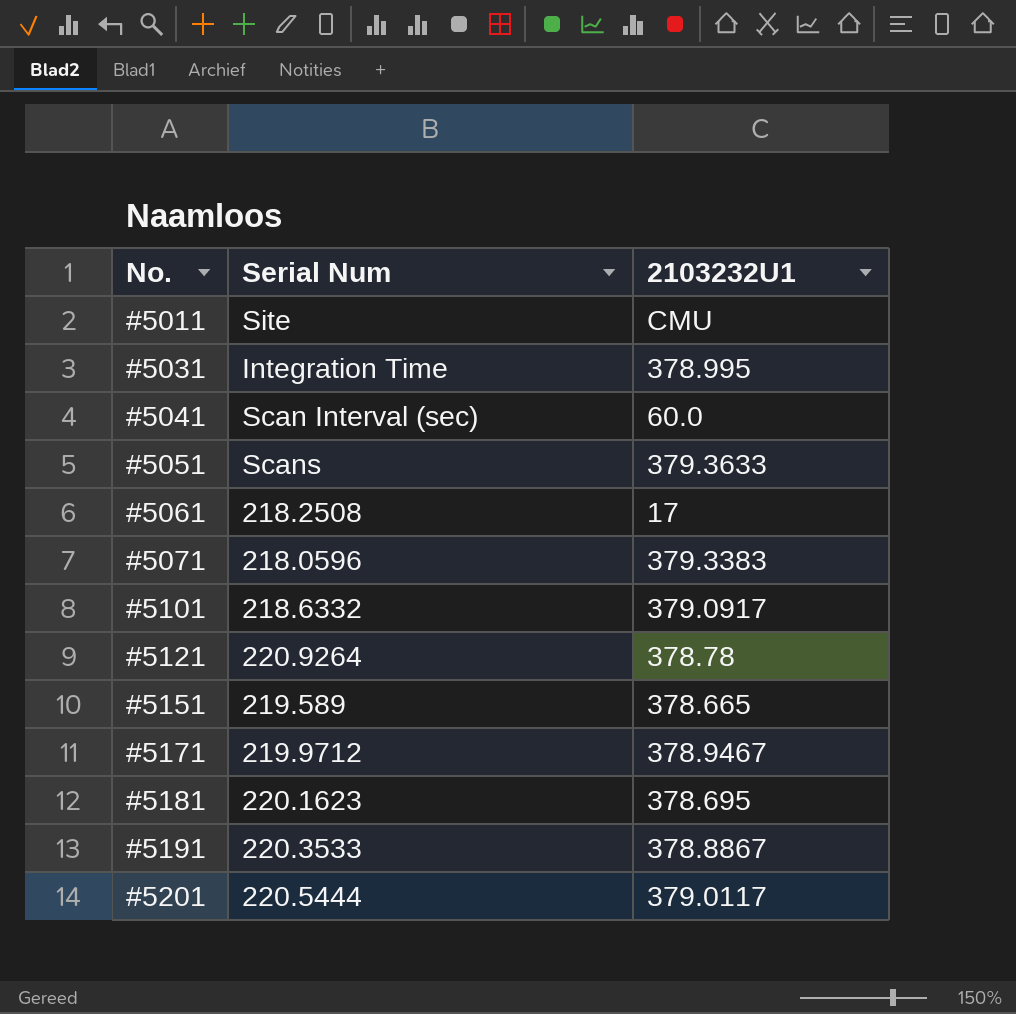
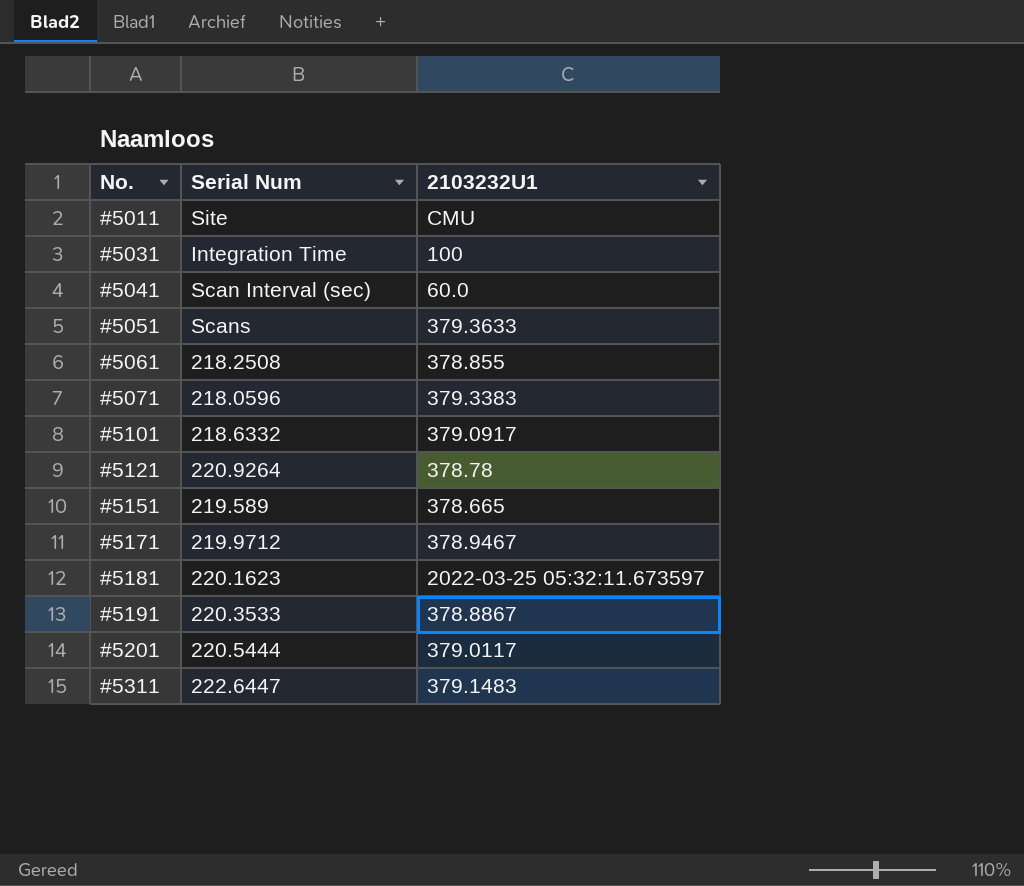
#5031 | 2103232U1: 378.995 -> 100
#5061 | 2103232U1: 17 -> 378.855
#5181 | 2103232U1: 378.695 -> 2022-03-25 05:32:11.673597
row #5311: none -> 222.6447 | 379.1483

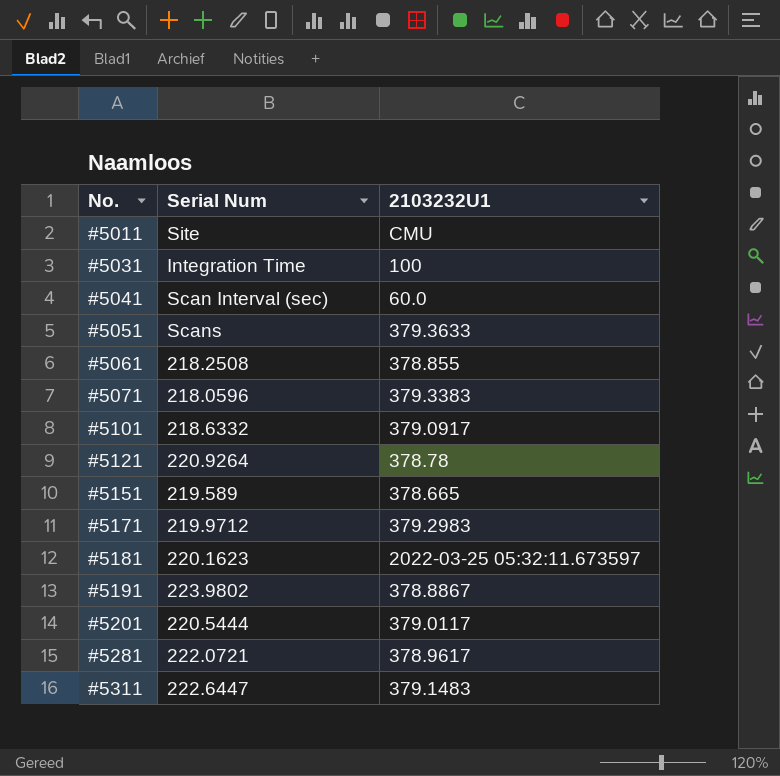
#5171 | 2103232U1: 378.9467 -> 379.2983
#5191 | Serial Num: 220.3533 -> 223.9802
row #5281: none -> 222.0721 | 378.9617

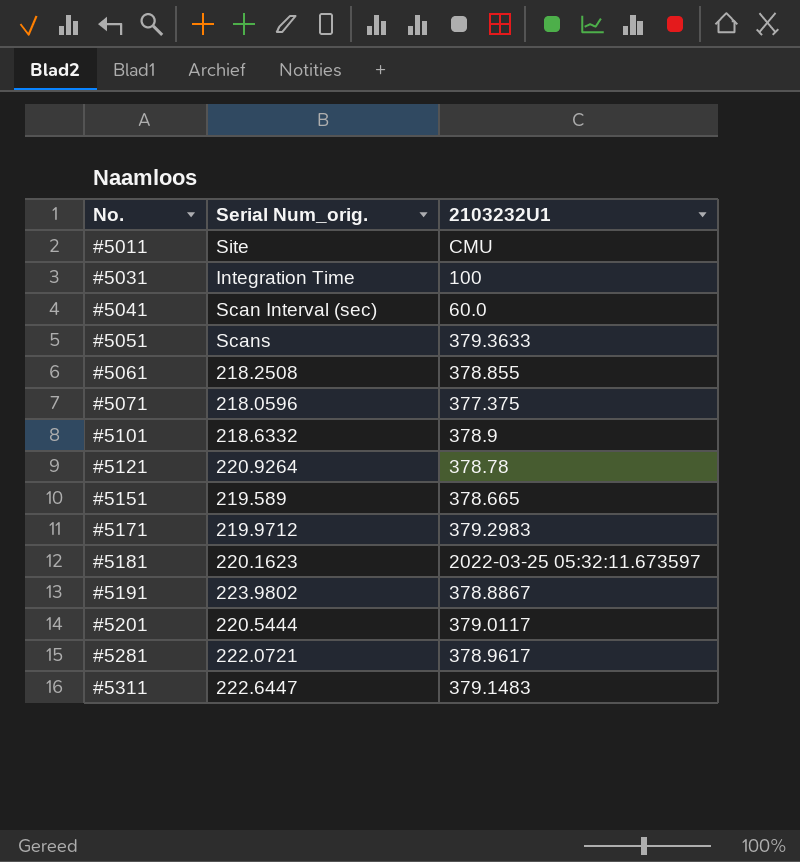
column name: Serial Num -> Serial Num_orig.
#5071 | 2103232U1: 379.3383 -> 377.375
#5101 | 2103232U1: 379.0917 -> 378.9

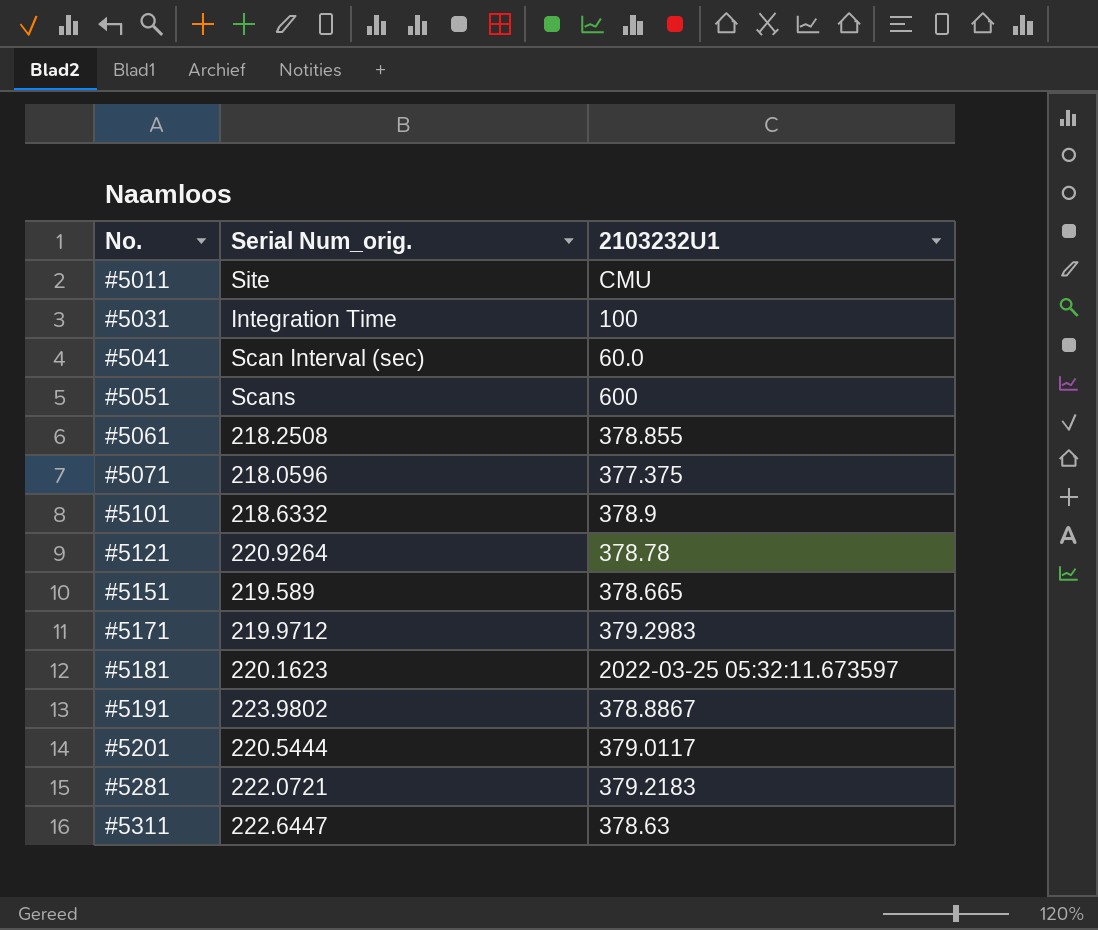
#5051 | 2103232U1: 379.3633 -> 600
#5281 | 2103232U1: 378.9617 -> 379.2183
#5311 | 2103232U1: 379.1483 -> 378.63

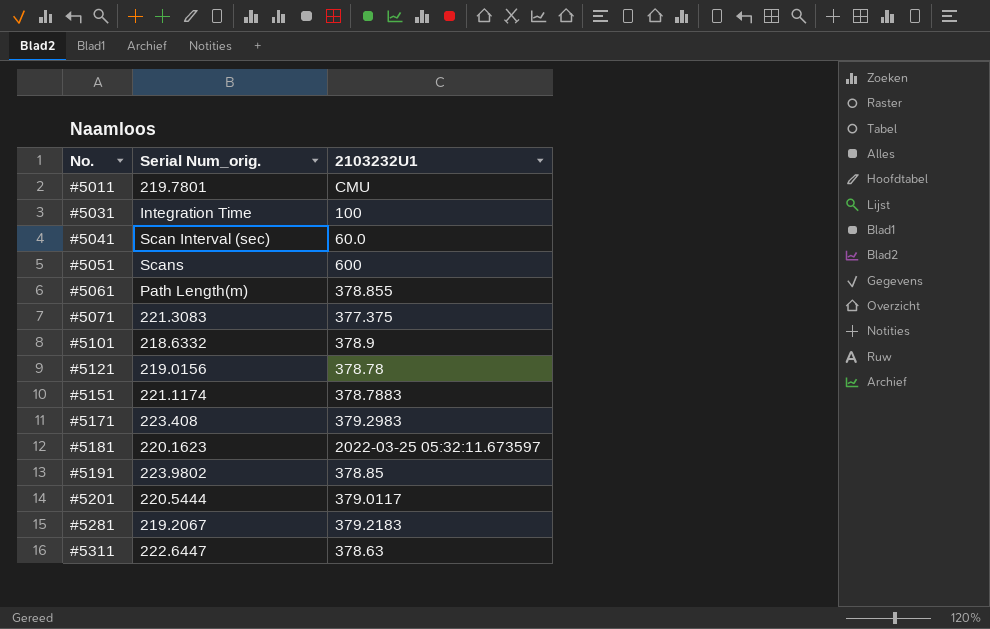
#5011 | Serial Num_orig.: Site -> 219.7801
#5061 | Serial Num_orig.: 218.2508 -> Path Length(m)
#5071 | Serial Num_orig.: 218.0596 -> 221.3083
#5121 | Serial Num_orig.: 220.9264 -> 219.0156
#5151 | Serial Num_orig.: 219.589 -> 221.1174
#5151 | 2103232U1: 378.665 -> 378.7883
#5171 | Serial Num_orig.: 219.9712 -> 223.408
#5191 | 2103232U1: 378.8867 -> 378.85
#5281 | Serial Num_orig.: 222.0721 -> 219.2067

